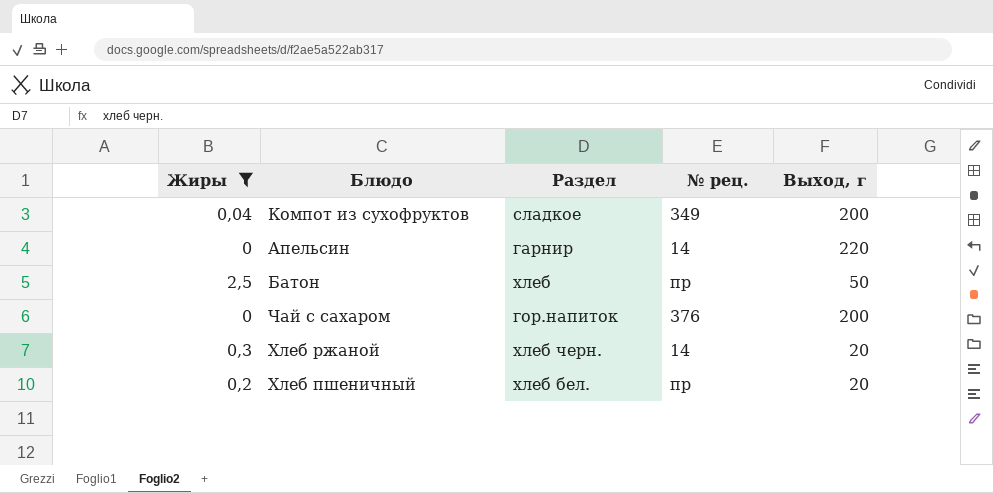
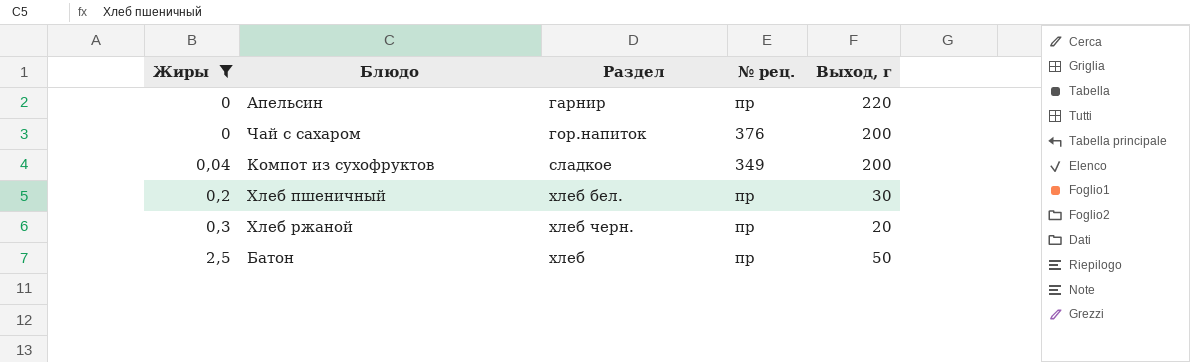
row order: none -> Жиры ascending
Апельсин | № рец.: 14 -> пр
Хлеб пшеничный | Выход, г: 20 -> 30
Хлеб ржаной | № рец.: 14 -> пр

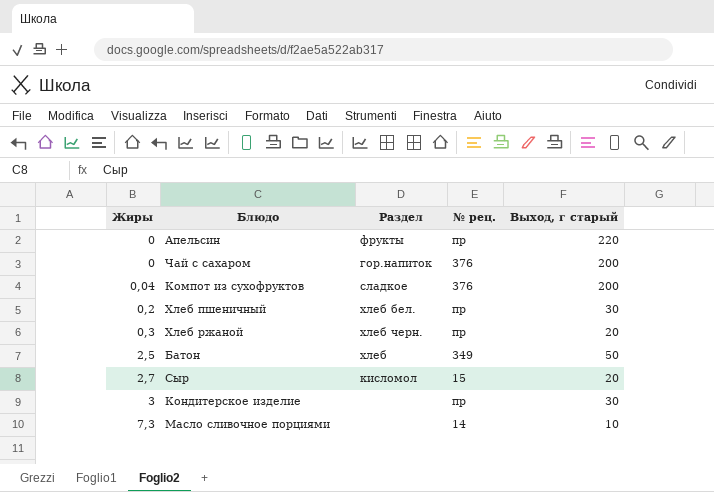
filter: Жиры <= 2,5 -> none
column name: Выход, г -> Выход, г старый
Апельсин | Раздел: гарнир -> фрукты
Компот из сухофруктов | № рец.: 349 -> 376
Батон | № рец.: пр -> 349

